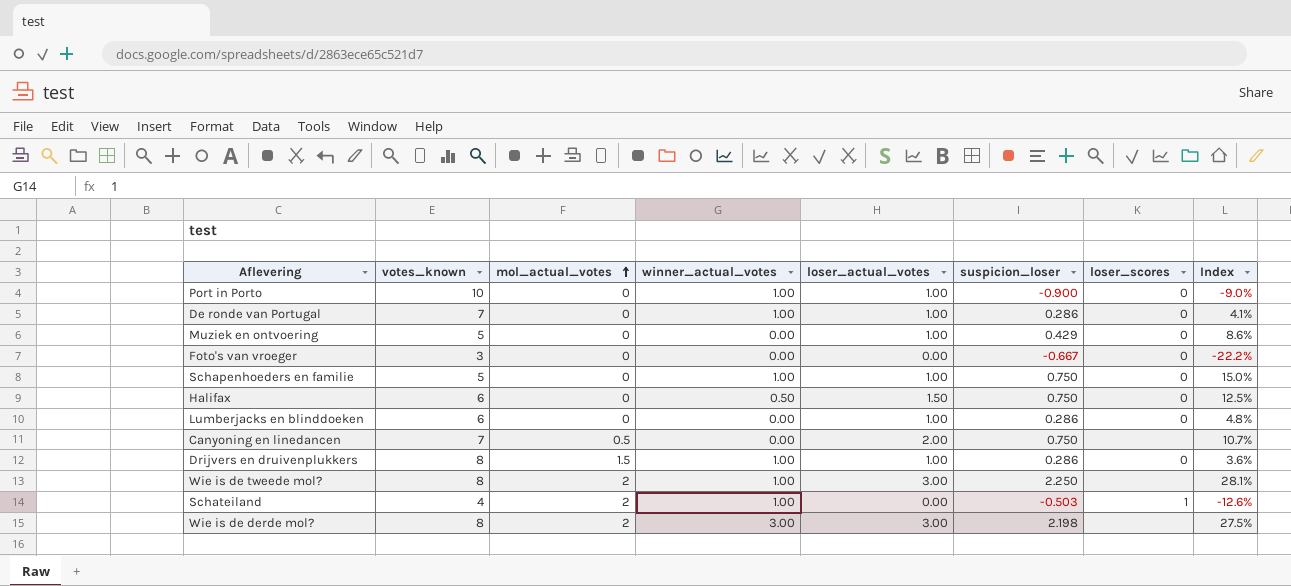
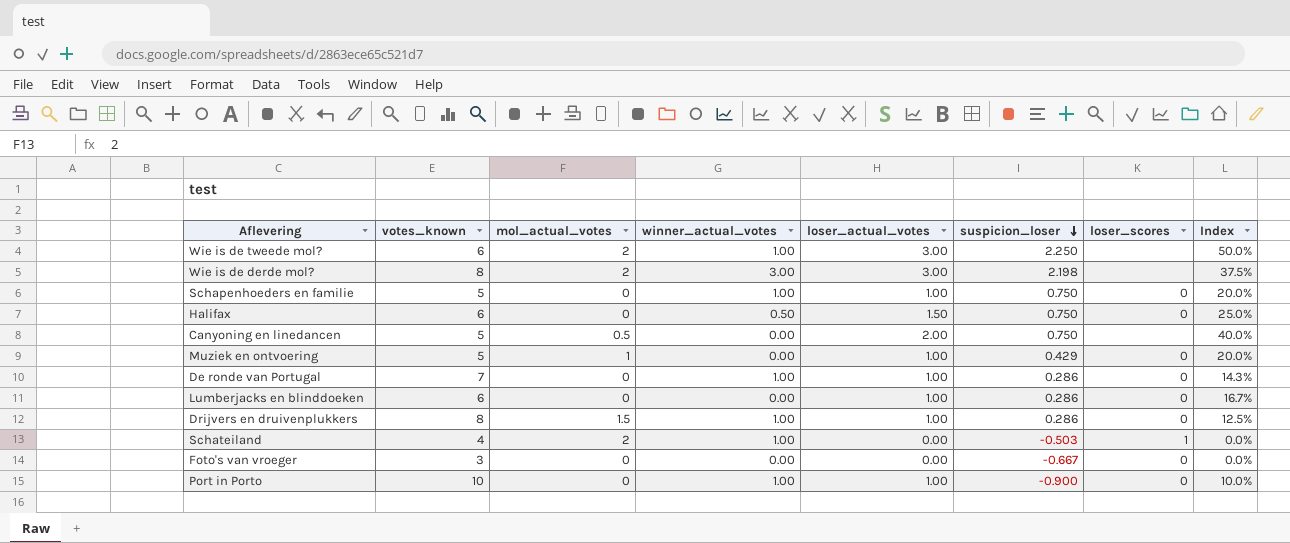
row order: mol_actual_votes ascending -> suspicion_loser descending
column Index | formula: [suspicion_loser] / [votes_known] -> [loser_actual_votes] / [votes_known]
Wie is de tweede mol? | votes_known: 8 -> 6
Canyoning en linedancen | votes_known: 7 -> 5
Muziek en ontvoering | mol_actual_votes: 0 -> 1

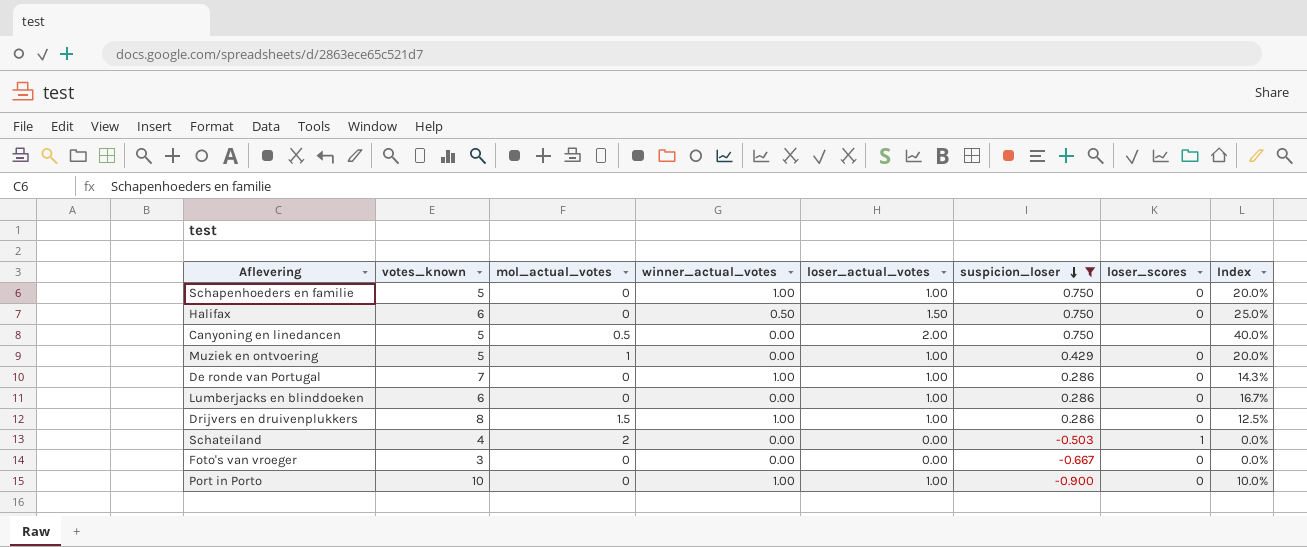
filter: none -> suspicion_loser <= 0.750
Schateiland | winner_actual_votes: 1.00 -> 0.00

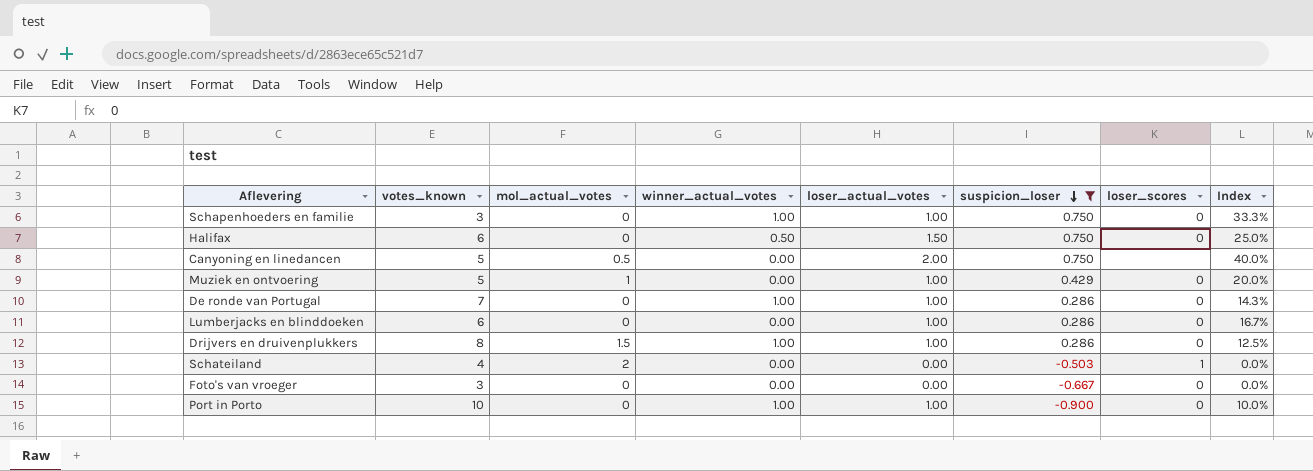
Schapenhoeders en familie | votes_known: 5 -> 3
Schapenhoeders en familie | Index: 20.0% -> 33.3%

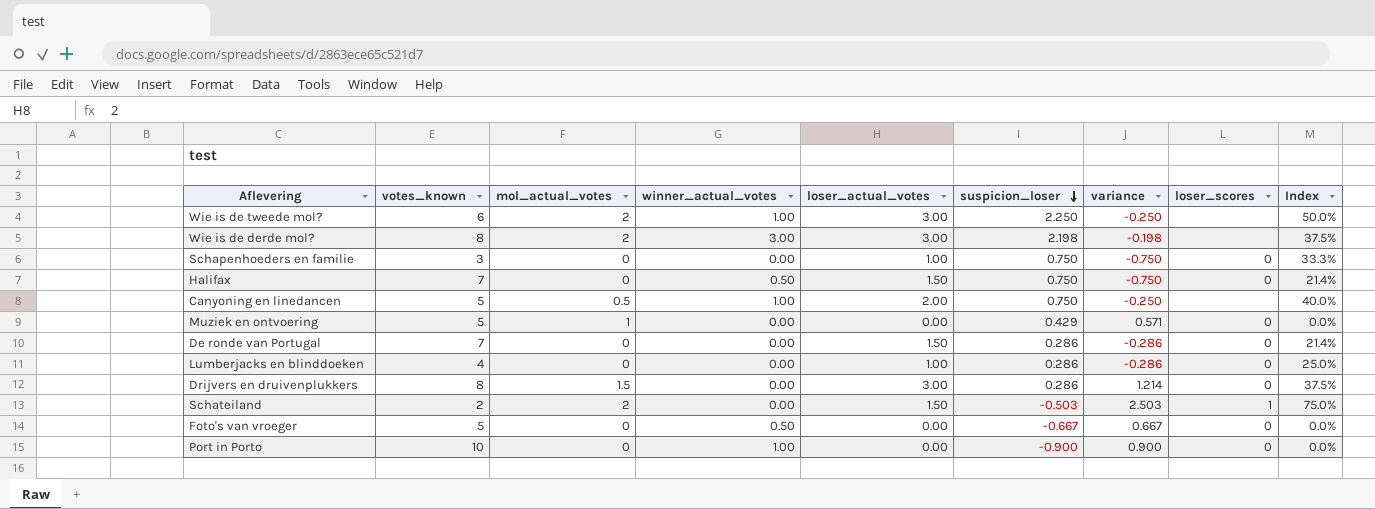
filter: suspicion_loser <= 0.750 -> none
column variance | formula: none -> [mol_actual_votes] - [suspicion_loser]
Schapenhoeders en familie | winner_actual_votes: 1.00 -> 0.00
Halifax | votes_known: 6 -> 7
Halifax | Index: 25.0% -> 21.4%
Canyoning en linedancen | winner_actual_votes: 0.00 -> 1.00
Muziek en ontvoering | loser_actual_votes: 1.00 -> 0.00
Muziek en ontvoering | Index: 20.0% -> 0.0%
De ronde van Portugal | winner_actual_votes: 1.00 -> 0.00
De ronde van Portugal | loser_actual_votes: 1.00 -> 1.50
De ronde van Portugal | Index: 14.3% -> 21.4%
Lumberjacks en blinddoeken | votes_known: 6 -> 4
Lumberjacks en blinddoeken | Index: 16.7% -> 25.0%
Drijvers en druivenplukkers | winner_actual_votes: 1.00 -> 0.00
Drijvers en druivenplukkers | loser_actual_votes: 1.00 -> 3.00
Drijvers en druivenplukkers | Index: 12.5% -> 37.5%
Schateiland | votes_known: 4 -> 2
Schateiland | loser_actual_votes: 0.00 -> 1.50
Schateiland | Index: 0.0% -> 75.0%
Foto's van vroeger | votes_known: 3 -> 5
Foto's van vroeger | winner_actual_votes: 0.00 -> 0.50
Port in Porto | loser_actual_votes: 1.00 -> 0.00
Port in Porto | Index: 10.0% -> 0.0%

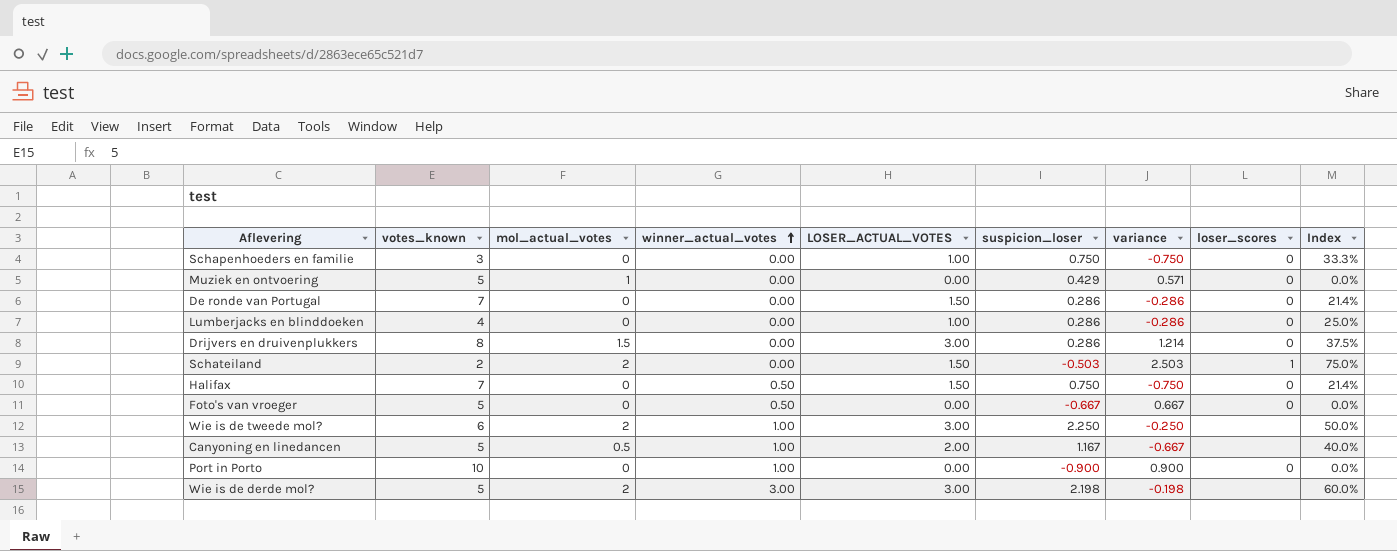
row order: suspicion_loser descending -> winner_actual_votes ascending
column name: loser_actual_votes -> LOSER_ACTUAL_VOTES
Canyoning en linedancen | suspicion_loser: 0.750 -> 1.167
Canyoning en linedancen | variance: -0.250 -> -0.667
Wie is de derde mol? | votes_known: 8 -> 5
Wie is de derde mol? | Index: 37.5% -> 60.0%

